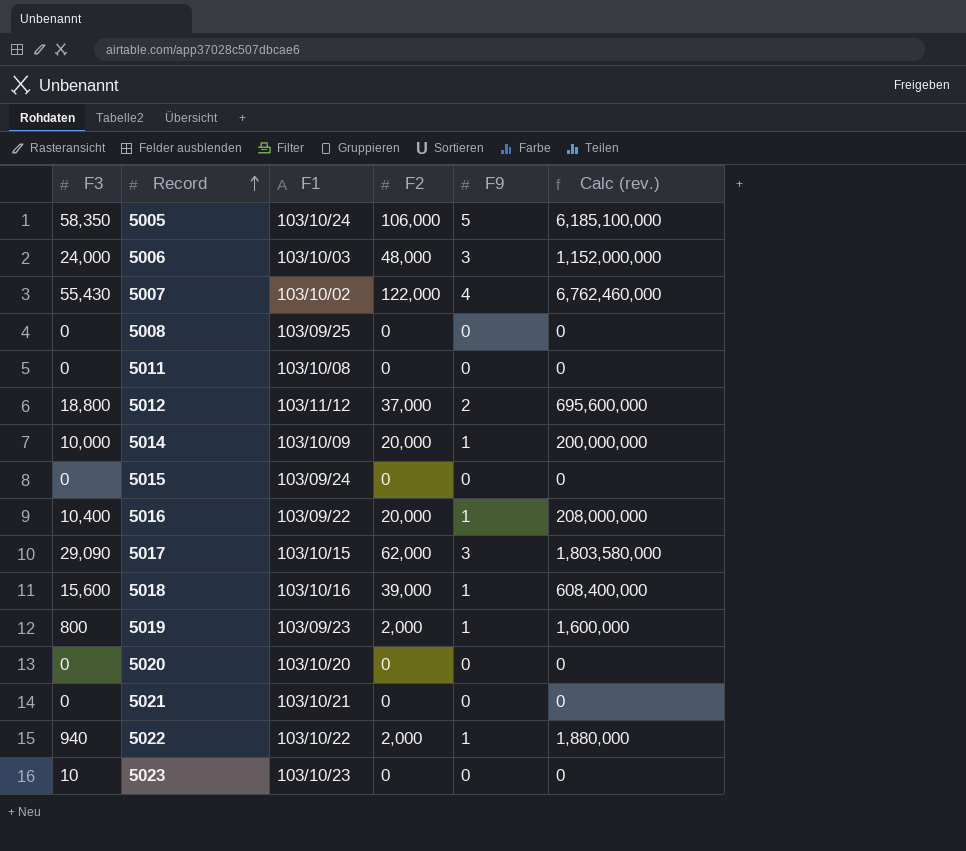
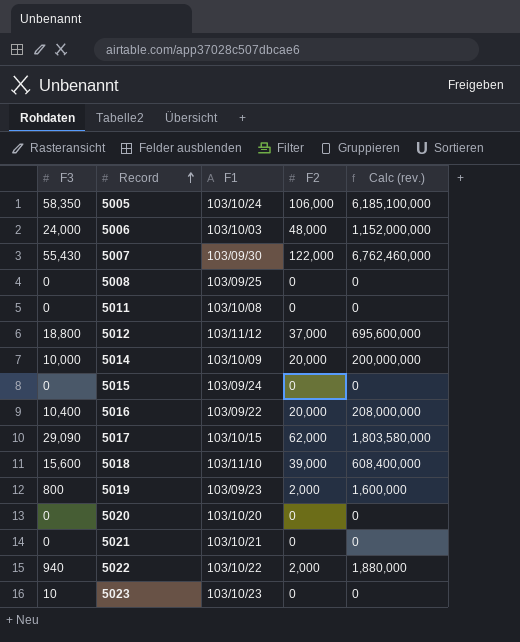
column F9 | position: 5 -> none
5007 | F1: 103/10/02 -> 103/09/30
5018 | F1: 103/10/16 -> 103/11/10

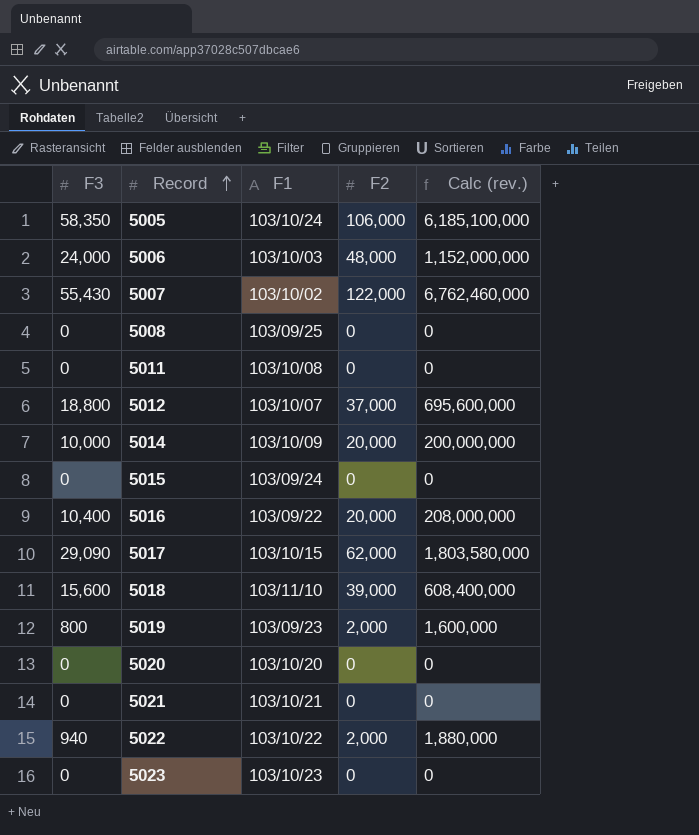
5007 | F1: 103/09/30 -> 103/10/02
5012 | F1: 103/11/12 -> 103/10/07
5023 | F3: 10 -> 0

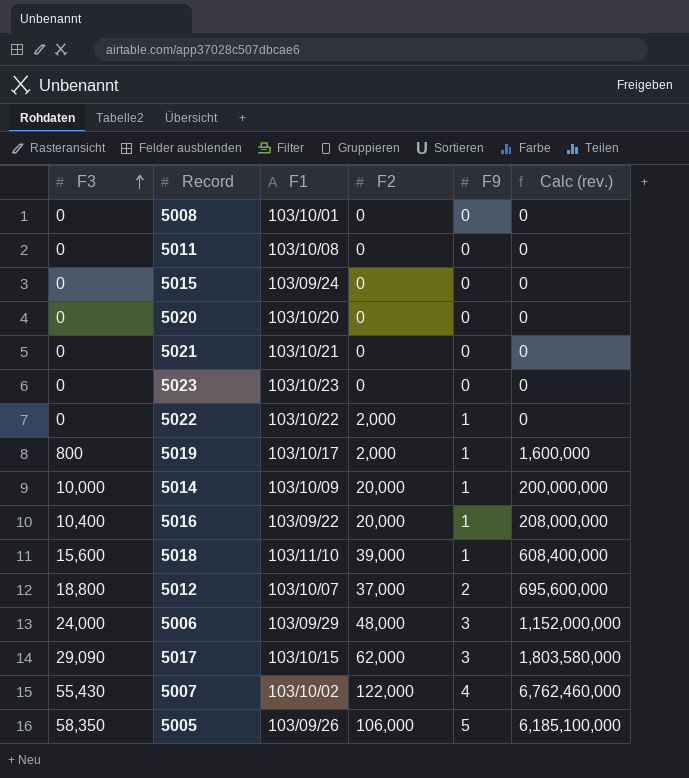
row order: Record ascending -> F3 ascending
column F9 | position: none -> 5
5008 | F1: 103/09/25 -> 103/10/01
5022 | F3: 940 -> 0
5022 | Calc (rev.): 1,880,000 -> 0
5019 | F1: 103/09/23 -> 103/10/17
5006 | F1: 103/10/03 -> 103/09/29
5005 | F1: 103/10/24 -> 103/09/26

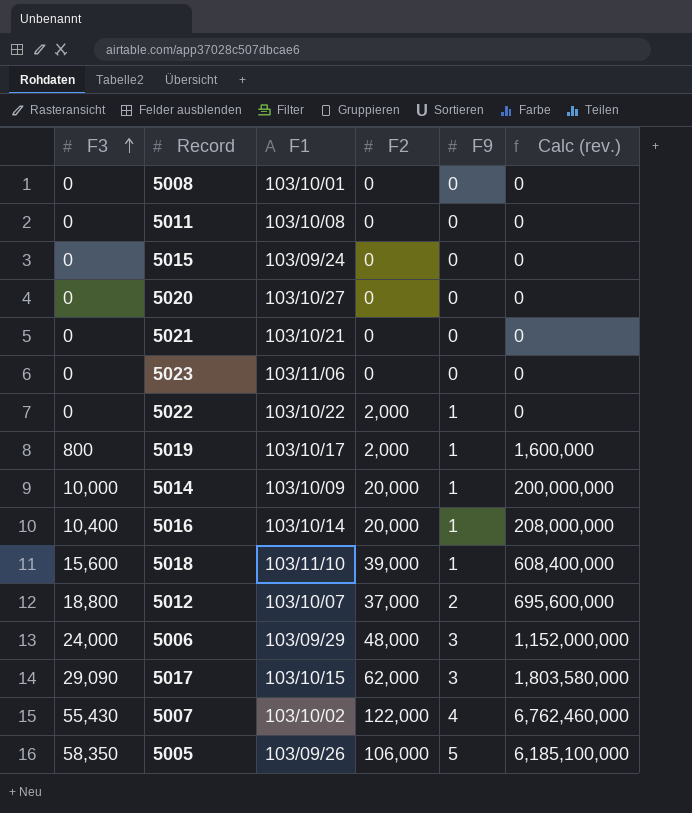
5020 | F1: 103/10/20 -> 103/10/27
5023 | F1: 103/10/23 -> 103/11/06
5016 | F1: 103/09/22 -> 103/10/14

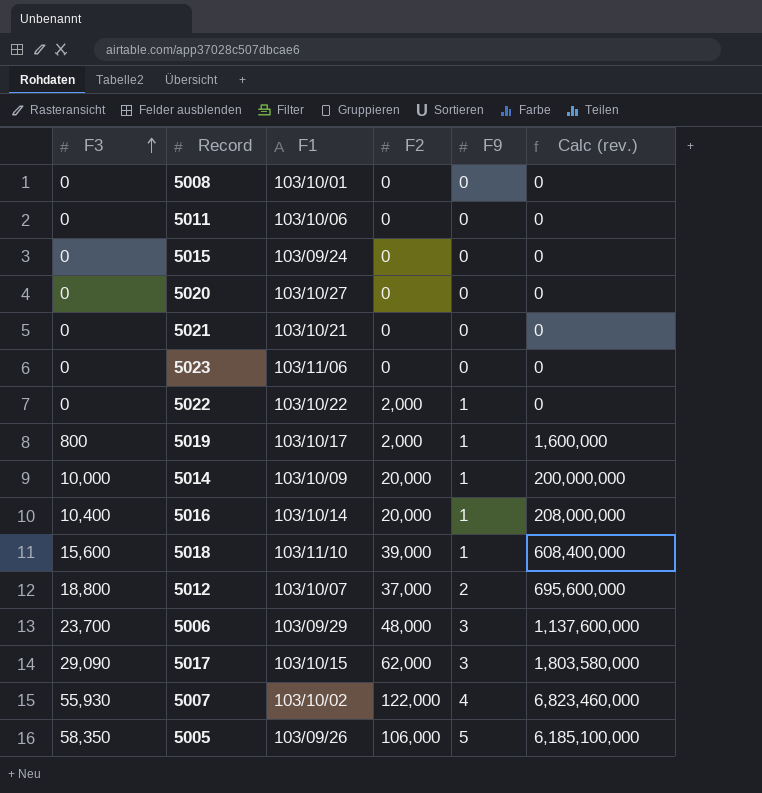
5011 | F1: 103/10/08 -> 103/10/06
5006 | F3: 24,000 -> 23,700
5006 | Calc (rev.): 1,152,000,000 -> 1,137,600,000
5007 | F3: 55,430 -> 55,930
5007 | Calc (rev.): 6,762,460,000 -> 6,823,460,000

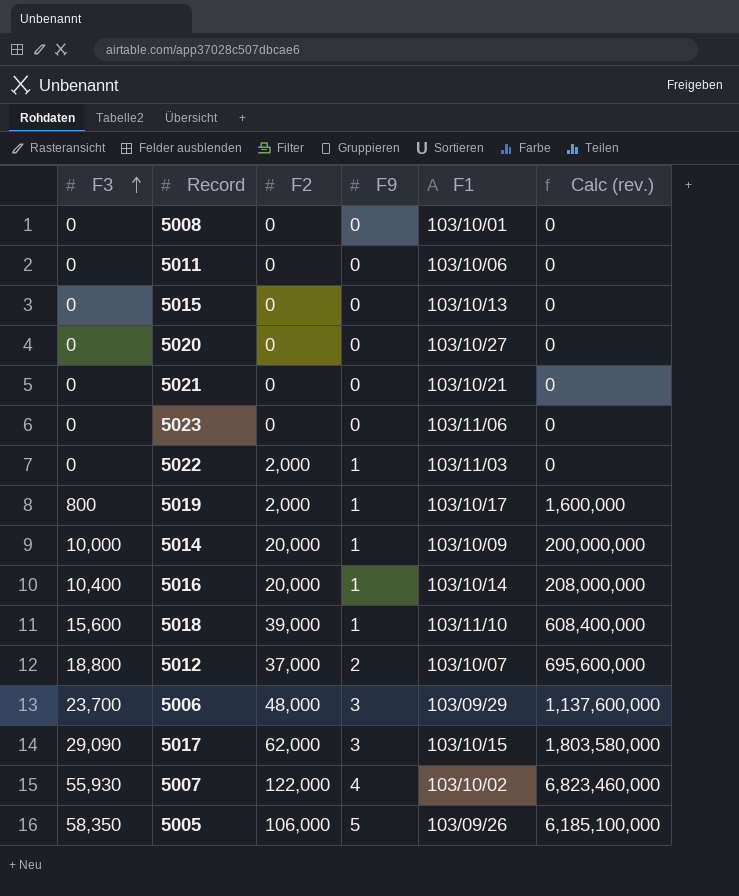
column F1 | position: 3 -> 5
5015 | F1: 103/09/24 -> 103/10/13
5022 | F1: 103/10/22 -> 103/11/03

